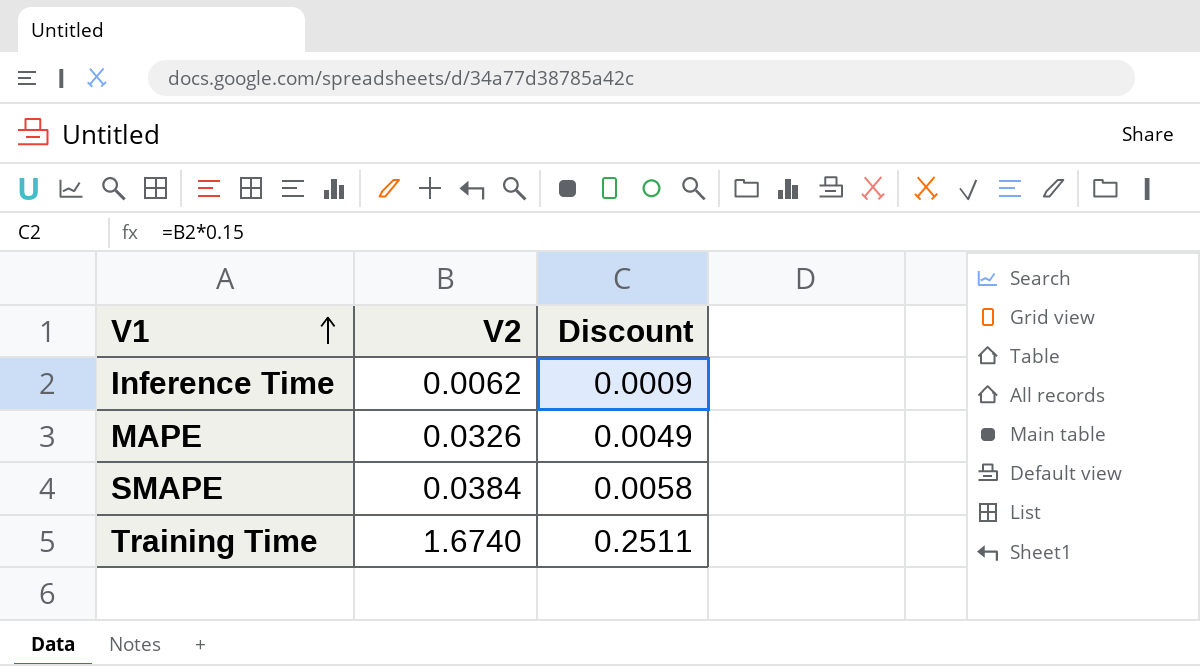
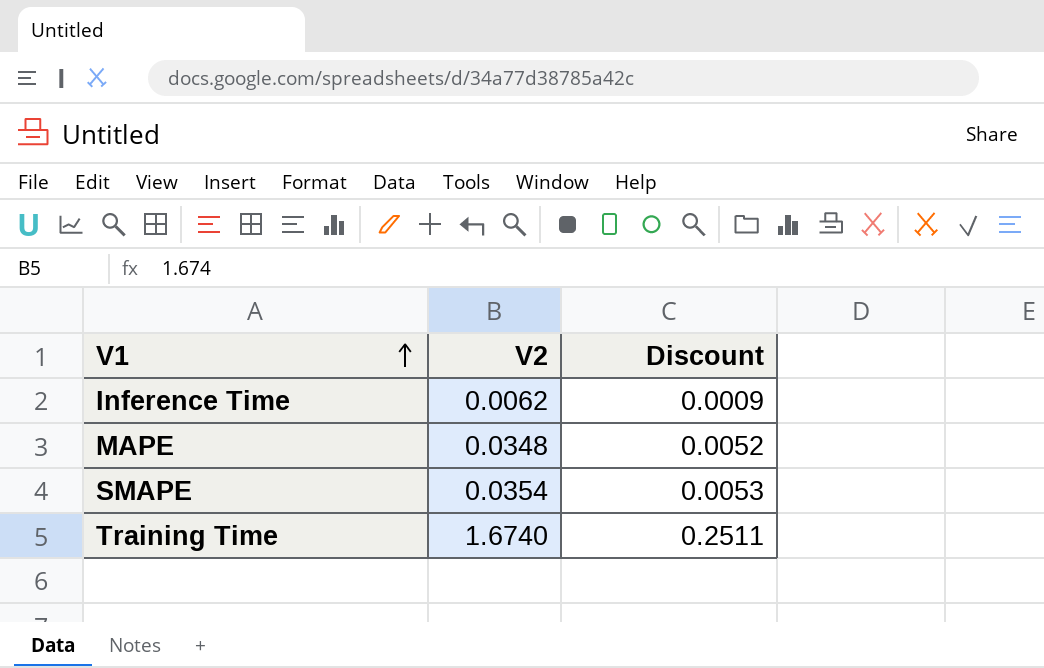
MAPE | V2: 0.0326 -> 0.0348
MAPE | Discount: 0.0049 -> 0.0052
SMAPE | V2: 0.0384 -> 0.0354
SMAPE | Discount: 0.0058 -> 0.0053

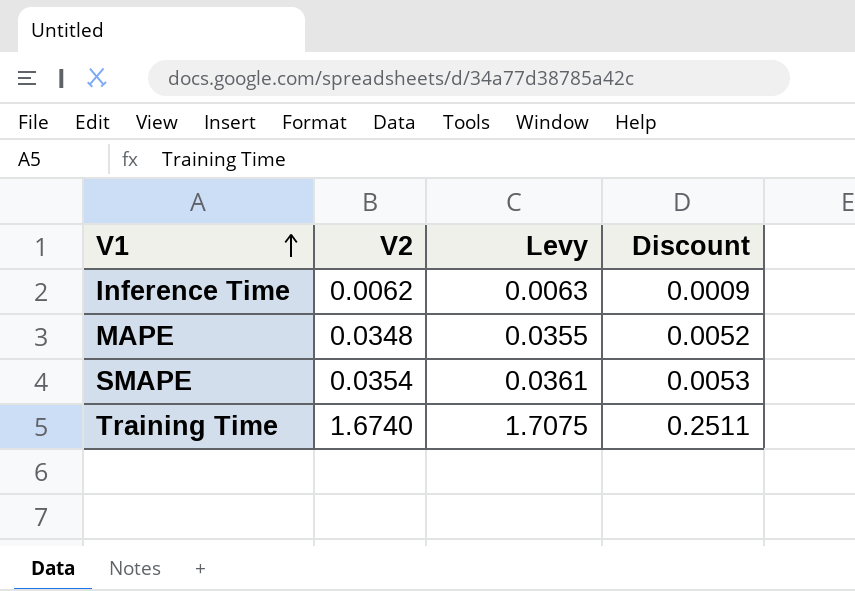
column Levy | formula: none -> [V2] * 1.02

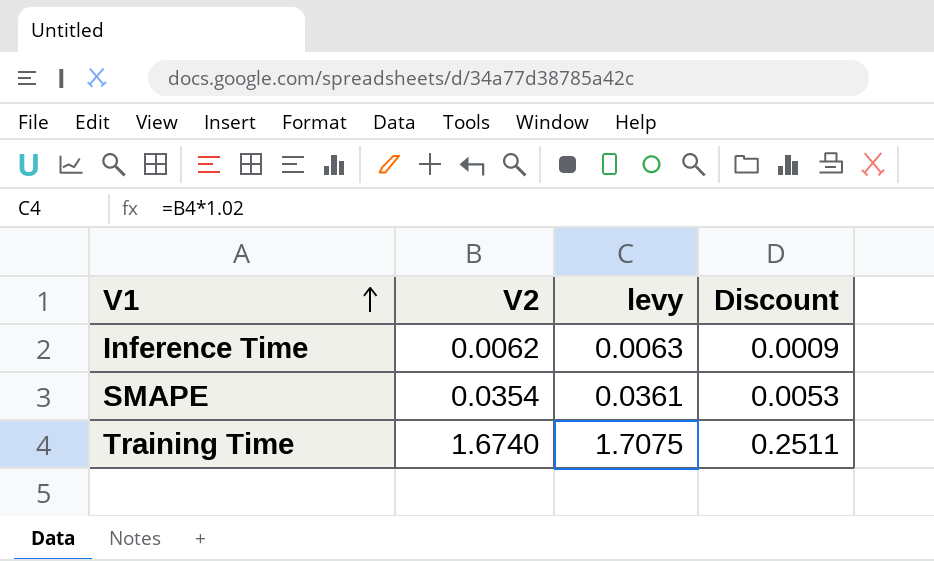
column name: Levy -> levy
row MAPE: 0.0348 | 0.0355 | 0.0052 -> none

